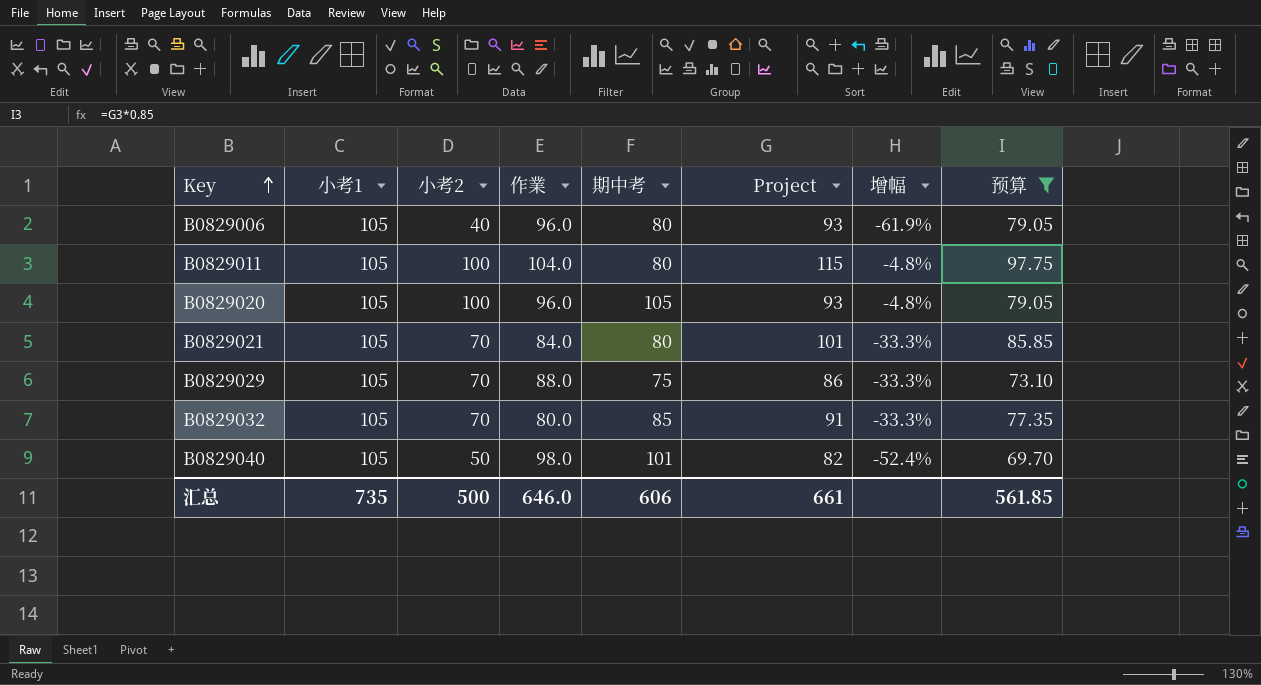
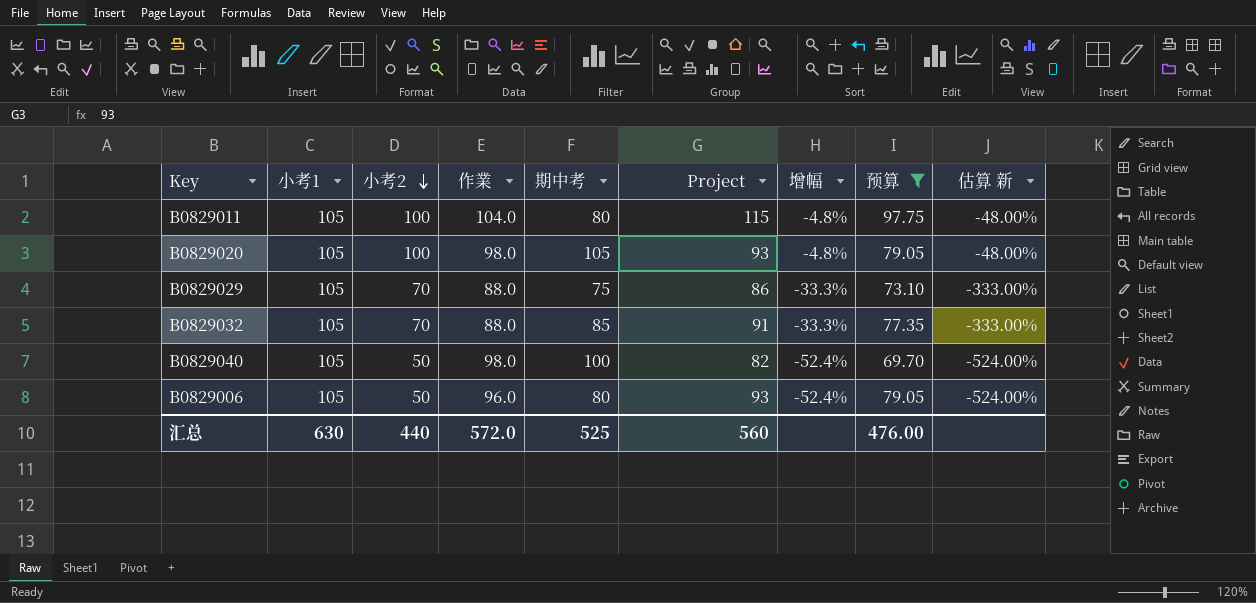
row order: Key ascending -> 小考2 descending
column 估算 新 | formula: none -> [增幅] * 10
row B0829021: 105 | 70 | 84.0 | 80 | 101 | -33.3% | 85.85 -> none
B0829020 | 作業: 96.0 -> 98.0
B0829032 | 作業: 80.0 -> 88.0
B0829040 | 期中考: 101 -> 100
B0829006 | 小考2: 40 -> 50
B0829006 | 增幅: -61.9% -> -52.4%
汇总 | 小考1: 735 -> 630
汇总 | 小考2: 500 -> 440
汇总 | 作業: 646.0 -> 572.0
汇总 | 期中考: 606 -> 525
汇总 | Project: 661 -> 560
汇总 | 预算: 561.85 -> 476.00

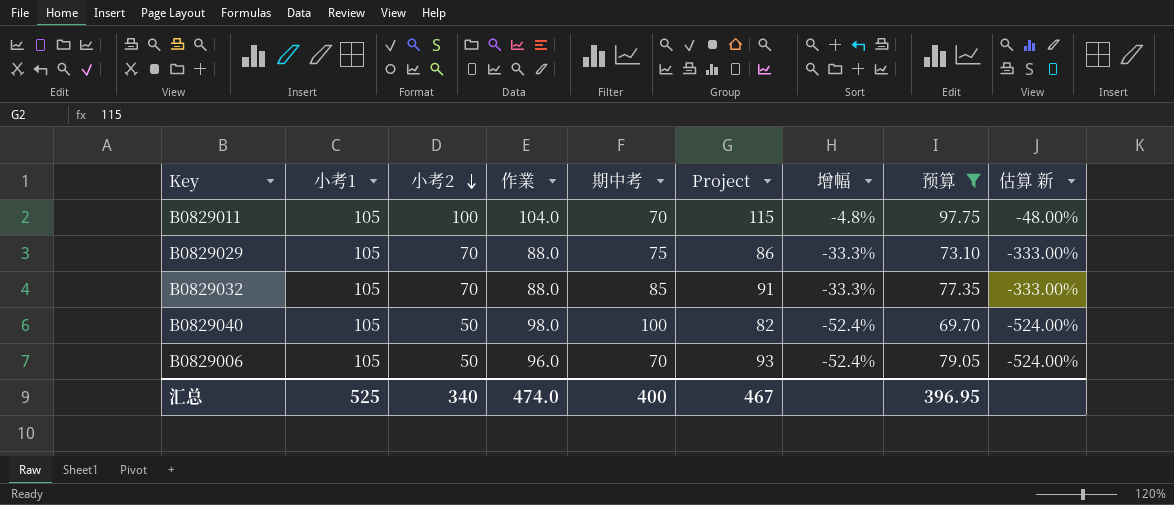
row B0829020: 105 | 100 | 98.0 | 105 | 93 | -4.8% | 79.05 | -48.00% -> none
B0829011 | 期中考: 80 -> 70
B0829006 | 期中考: 80 -> 70
汇总 | 小考1: 630 -> 525
汇总 | 小考2: 440 -> 340
汇总 | 作業: 572.0 -> 474.0
汇总 | 期中考: 525 -> 400
汇总 | Project: 560 -> 467
汇总 | 预算: 476.00 -> 396.95

